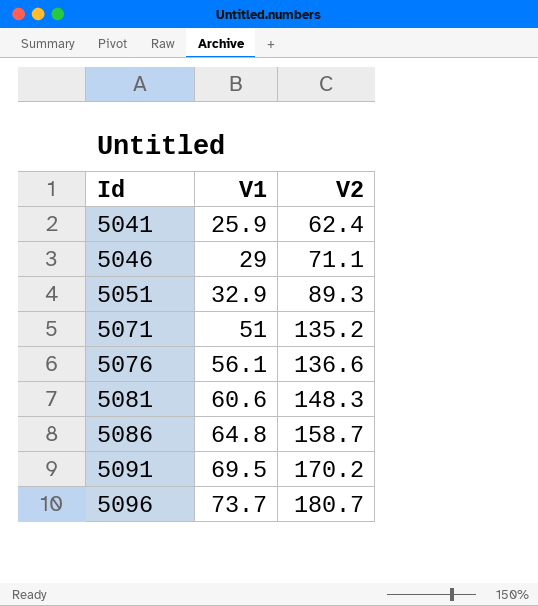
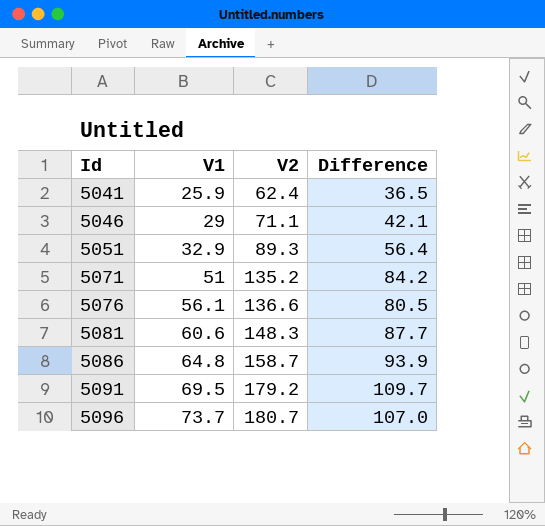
column Difference | formula: none -> [V2] - [V1]
5091 | V2: 170.2 -> 179.2

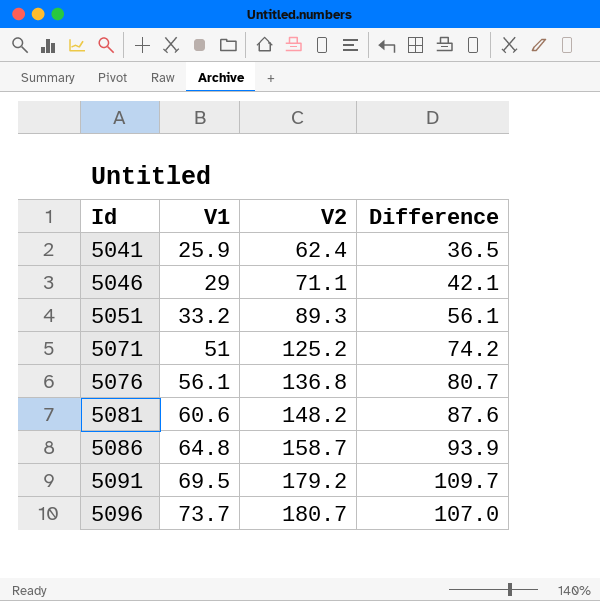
5051 | V1: 32.9 -> 33.2
5051 | Difference: 56.4 -> 56.1
5071 | V2: 135.2 -> 125.2
5071 | Difference: 84.2 -> 74.2
5076 | V2: 136.6 -> 136.8
5076 | Difference: 80.5 -> 80.7
5081 | V2: 148.3 -> 148.2
5081 | Difference: 87.7 -> 87.6

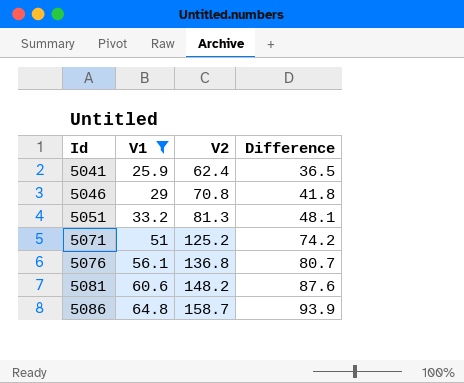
filter: none -> V1 <= 64.8
5046 | V2: 71.1 -> 70.8
5046 | Difference: 42.1 -> 41.8
5051 | V2: 89.3 -> 81.3
5051 | Difference: 56.1 -> 48.1

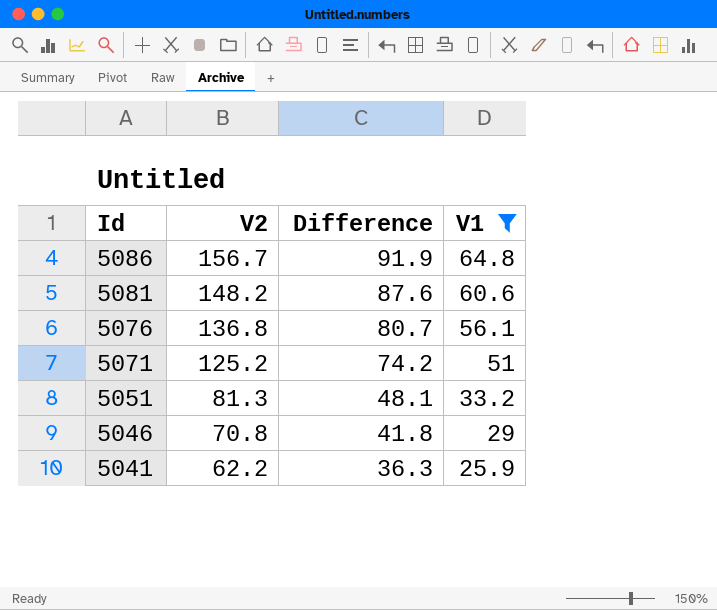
row order: Id ascending -> Id descending
column V1 | position: 2 -> 4
5086 | V2: 158.7 -> 156.7
5086 | Difference: 93.9 -> 91.9
5041 | V2: 62.4 -> 62.2
5041 | Difference: 36.5 -> 36.3

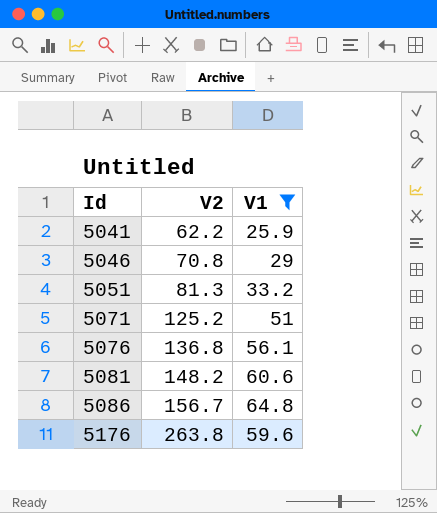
row order: Id descending -> Id ascending
column Difference | formula: [V2] - [V1] -> none
row 5176: none -> 263.8 | 59.6

